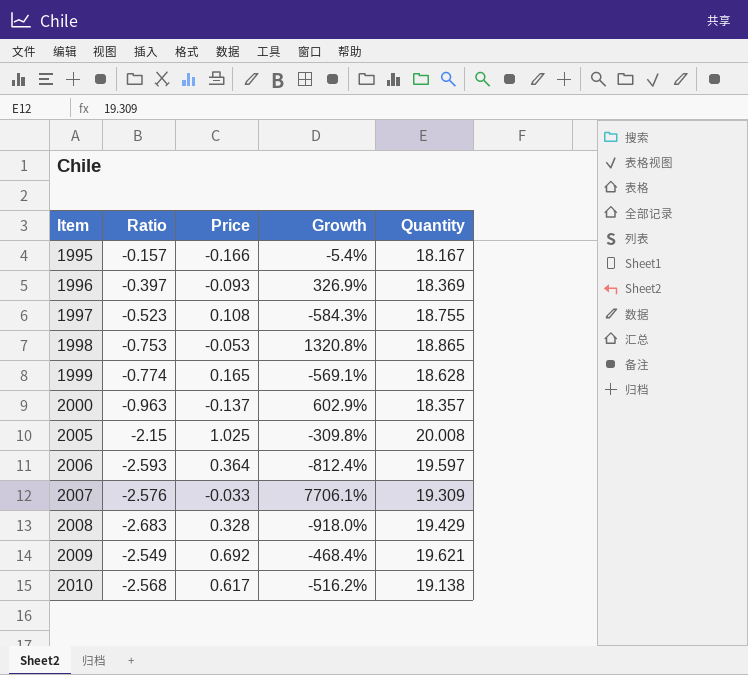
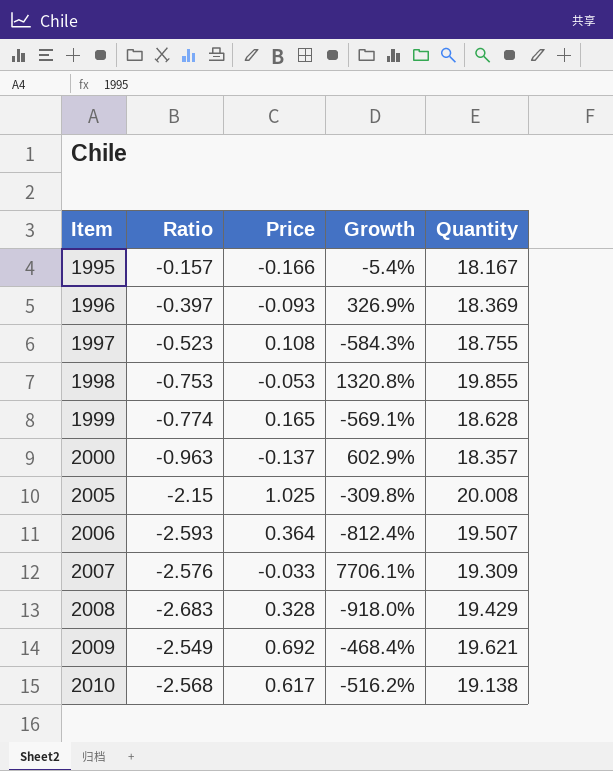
1998 | Quantity: 18.865 -> 19.855
2006 | Quantity: 19.597 -> 19.507

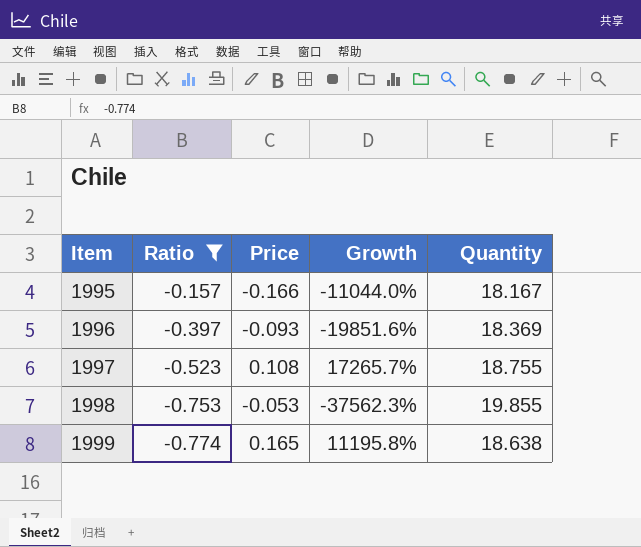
filter: none -> Ratio >= -0.774
column Growth | formula: ([Ratio] - [Price]) / [Price] -> ([Quantity] - [Price]) / [Price]
1999 | Quantity: 18.628 -> 18.638

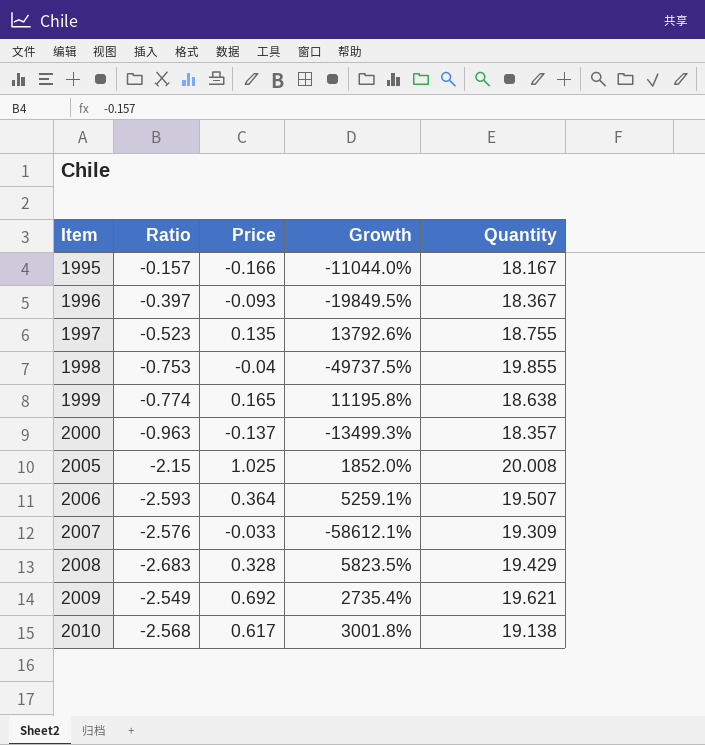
filter: Ratio >= -0.774 -> none
1996 | Growth: -19851.6% -> -19849.5%
1996 | Quantity: 18.369 -> 18.367
1997 | Price: 0.108 -> 0.135
1997 | Growth: 17265.7% -> 13792.6%
1998 | Price: -0.053 -> -0.04
1998 | Growth: -37562.3% -> -49737.5%

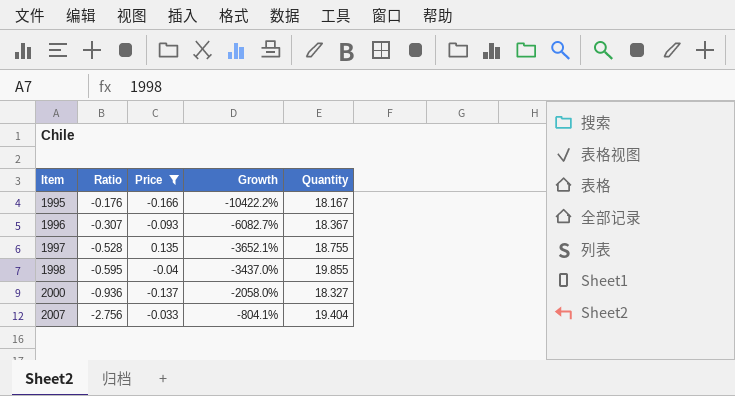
filter: none -> Price <= 0.135
column Growth | formula: ([Quantity] - [Price]) / [Price] -> ([Quantity] - [Ratio]) / [Ratio]
1995 | Ratio: -0.157 -> -0.176
1996 | Ratio: -0.397 -> -0.307
1997 | Ratio: -0.523 -> -0.528
1998 | Ratio: -0.753 -> -0.595
2000 | Ratio: -0.963 -> -0.936
2000 | Quantity: 18.357 -> 18.327
2007 | Ratio: -2.576 -> -2.756
2007 | Quantity: 19.309 -> 19.404

